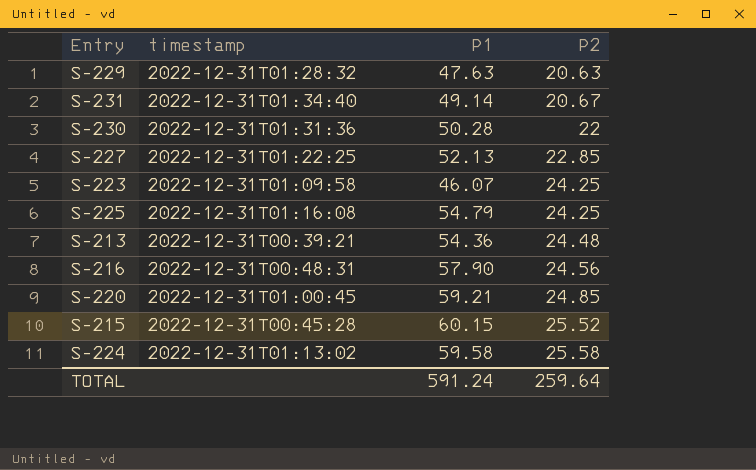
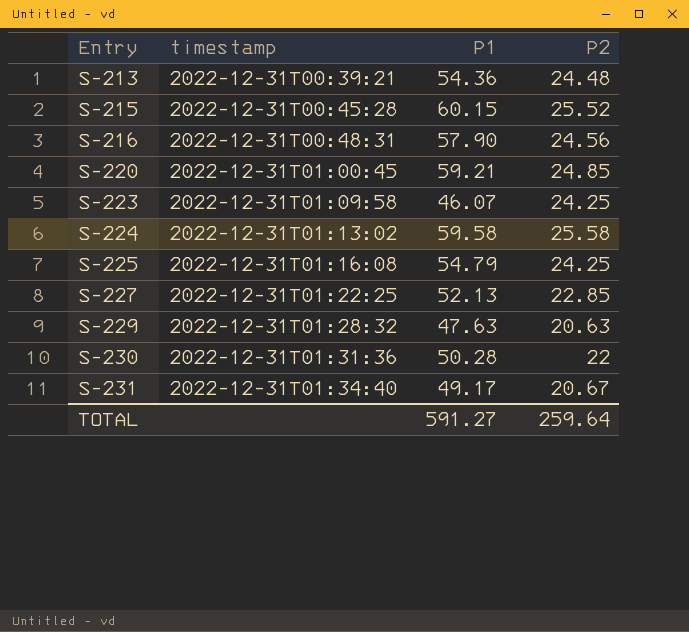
row order: P2 ascending -> Entry ascending
S-231 | P1: 49.14 -> 49.17
TOTAL | P1: 591.24 -> 591.27

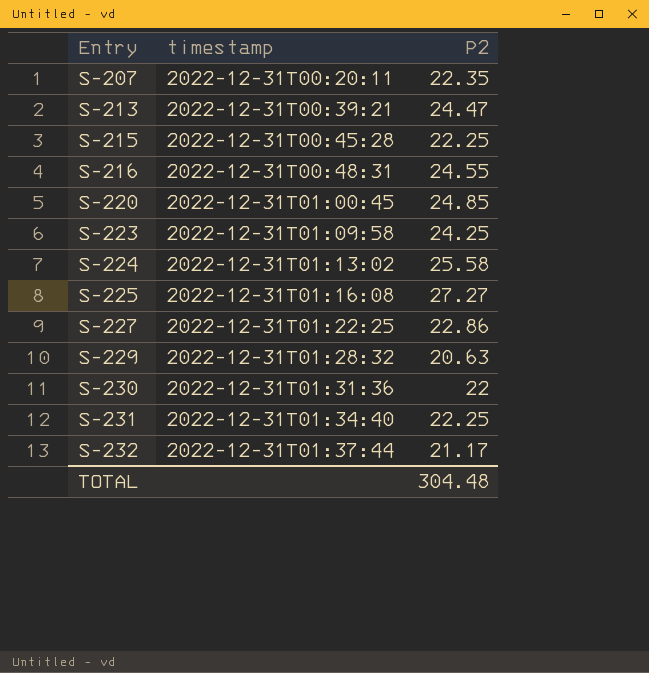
column P1 | position: 3 -> none
row S-207: none -> 2022-12-31T00:20:11 | 22.35
S-213 | P2: 24.48 -> 24.47
S-215 | P2: 25.52 -> 22.25
S-216 | P2: 24.56 -> 24.55
S-225 | P2: 24.25 -> 27.27
S-227 | P2: 22.85 -> 22.86
S-231 | P2: 20.67 -> 22.25
row S-232: none -> 2022-12-31T01:37:44 | 21.17
TOTAL | P2: 259.64 -> 304.48

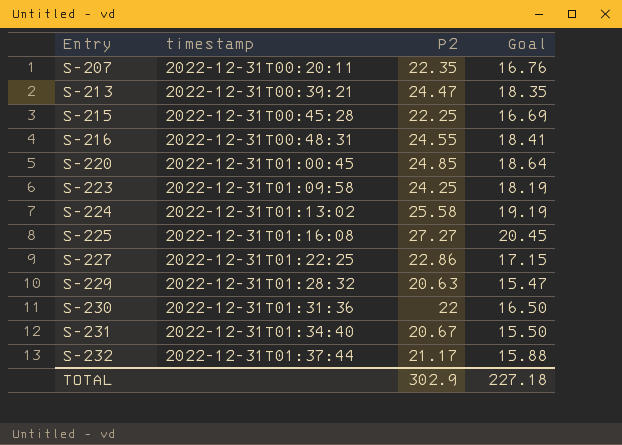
column Goal | formula: none -> [P2] * 0.75
S-231 | P2: 22.25 -> 20.67
TOTAL | P2: 304.48 -> 302.9

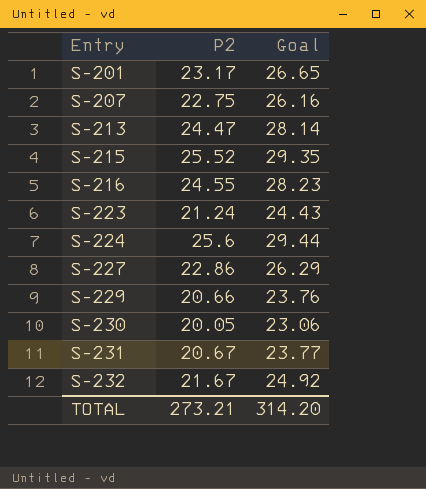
column timestamp | position: 2 -> none
column Goal | formula: [P2] * 0.75 -> [P2] * 1.15
row S-220: 2022-12-31T01:00:45 | 24.85 | 18.64 -> none
row S-225: 2022-12-31T01:16:08 | 27.27 | 20.45 -> none
row S-201: none -> 23.17 | 26.65
S-207 | P2: 22.35 -> 22.75
S-215 | P2: 22.25 -> 25.52
S-223 | P2: 24.25 -> 21.24
S-224 | P2: 25.58 -> 25.6
S-229 | P2: 20.63 -> 20.66
S-230 | P2: 22 -> 20.05
S-232 | P2: 21.17 -> 21.67
TOTAL | P2: 302.9 -> 273.21
TOTAL | Goal: 227.18 -> 314.20

